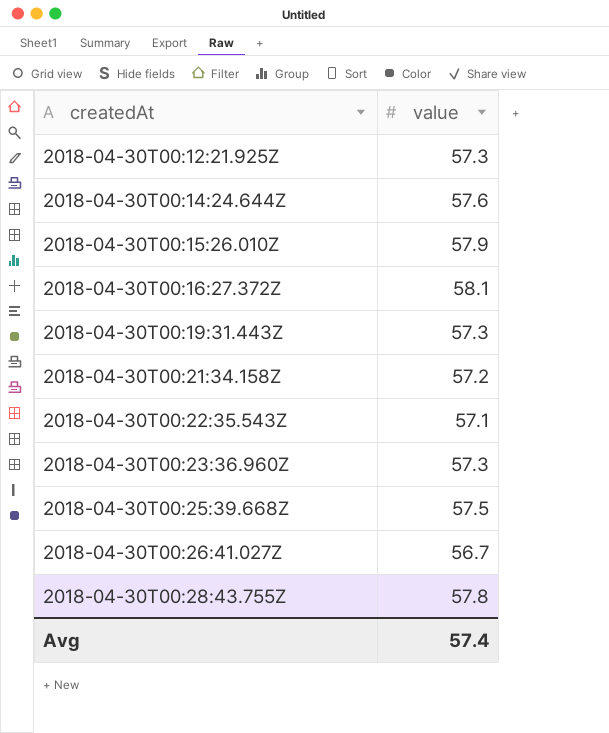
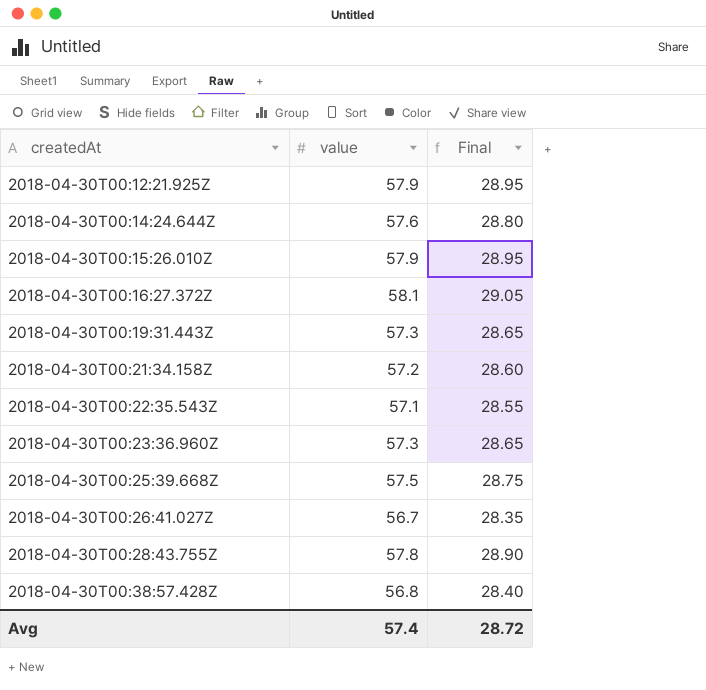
column Final | formula: none -> [value] * 0.5
2018-04-30T00:12:21.925Z | value: 57.3 -> 57.9
row 2018-04-30T00:38:57.428Z: none -> 56.8 | 28.40

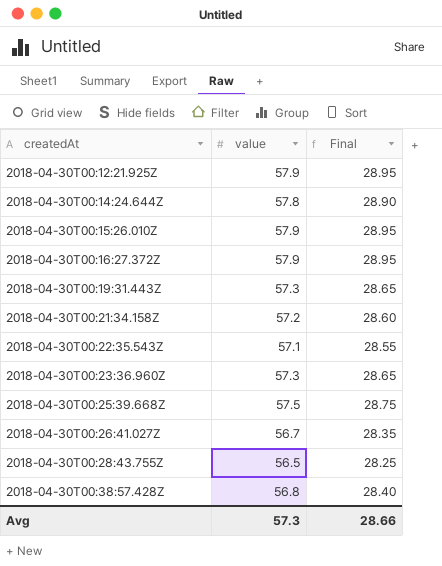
2018-04-30T00:14:24.644Z | value: 57.6 -> 57.8
2018-04-30T00:14:24.644Z | Final: 28.80 -> 28.90
2018-04-30T00:16:27.372Z | value: 58.1 -> 57.9
2018-04-30T00:16:27.372Z | Final: 29.05 -> 28.95
2018-04-30T00:28:43.755Z | value: 57.8 -> 56.5
2018-04-30T00:28:43.755Z | Final: 28.90 -> 28.25
Avg | value: 57.4 -> 57.3
Avg | Final: 28.72 -> 28.66

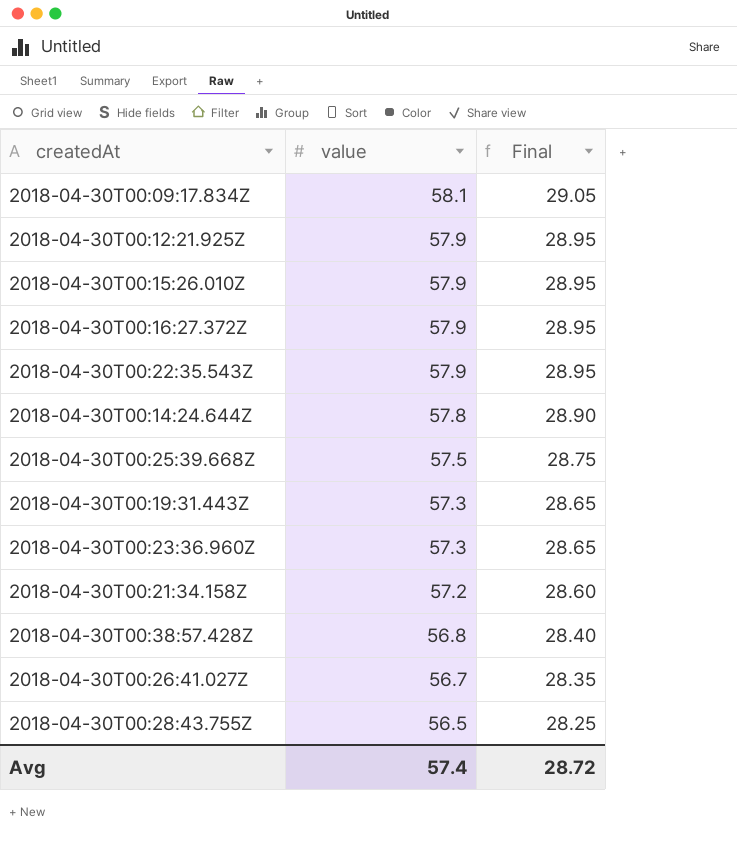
row order: createdAt ascending -> value descending
row 2018-04-30T00:09:17.834Z: none -> 58.1 | 29.05
2018-04-30T00:22:35.543Z | value: 57.1 -> 57.9
2018-04-30T00:22:35.543Z | Final: 28.55 -> 28.95
Avg | value: 57.3 -> 57.4
Avg | Final: 28.66 -> 28.72

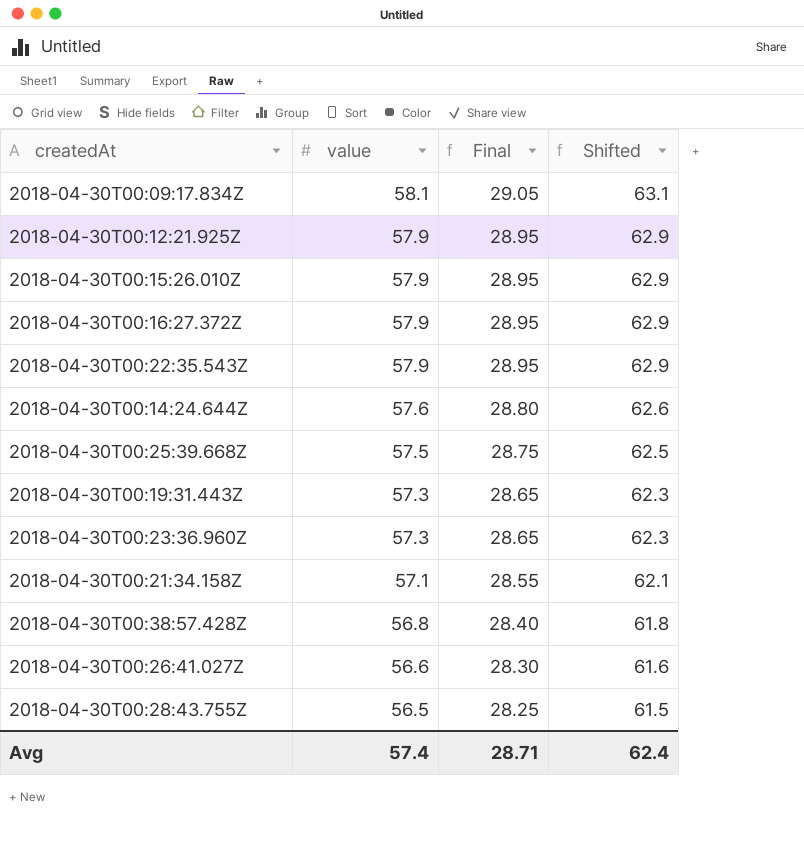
column Shifted | formula: none -> [value] + 5
2018-04-30T00:14:24.644Z | value: 57.8 -> 57.6
2018-04-30T00:14:24.644Z | Final: 28.90 -> 28.80
2018-04-30T00:21:34.158Z | value: 57.2 -> 57.1
2018-04-30T00:21:34.158Z | Final: 28.60 -> 28.55
2018-04-30T00:26:41.027Z | value: 56.7 -> 56.6
2018-04-30T00:26:41.027Z | Final: 28.35 -> 28.30
Avg | Final: 28.72 -> 28.71

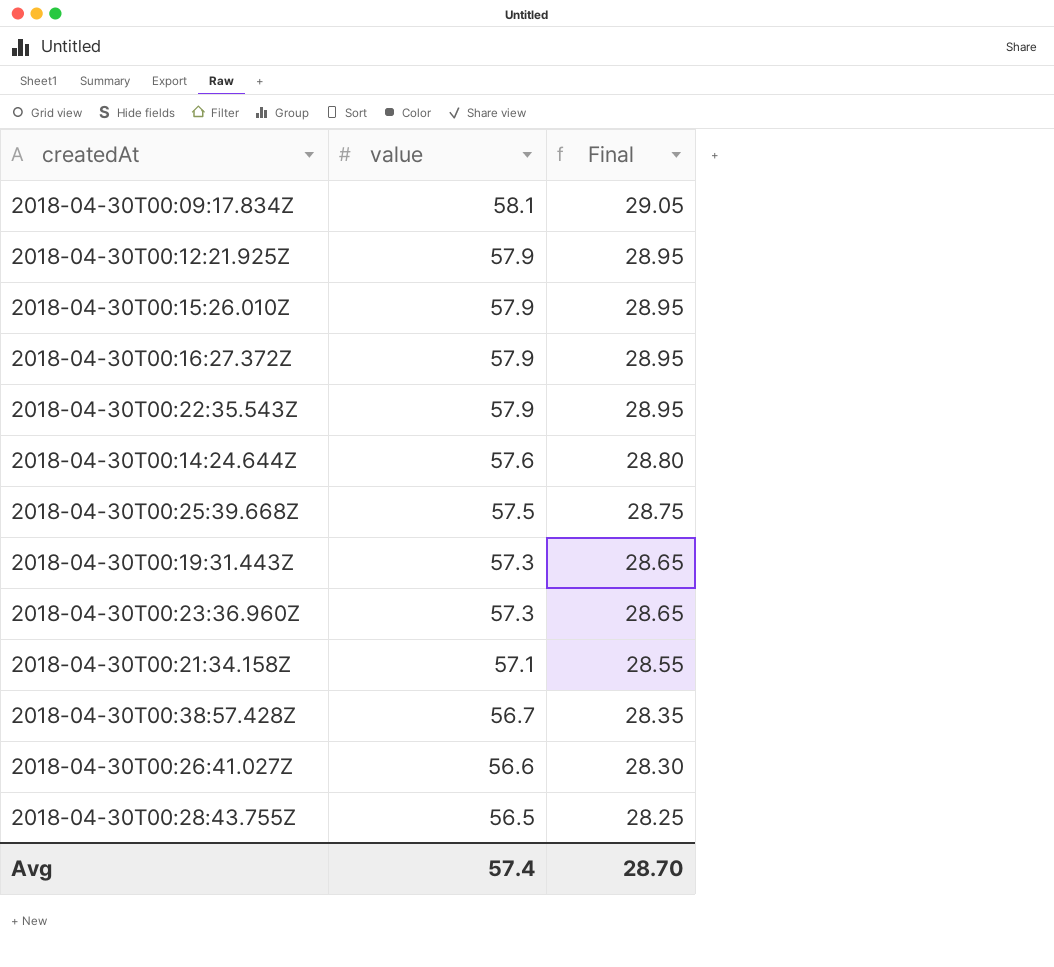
column Shifted | formula: [value] + 5 -> none
2018-04-30T00:38:57.428Z | value: 56.8 -> 56.7
2018-04-30T00:38:57.428Z | Final: 28.40 -> 28.35
Avg | Final: 28.71 -> 28.70

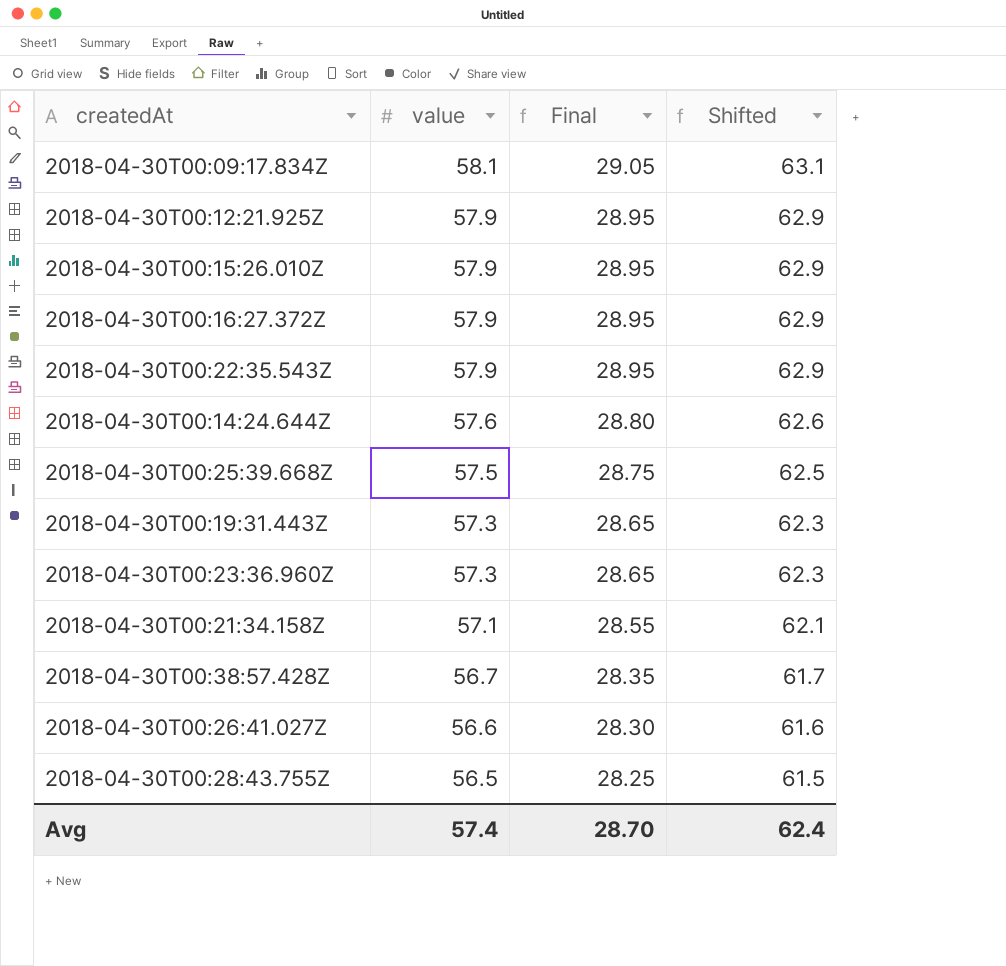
column Shifted | formula: none -> [value] + 5

